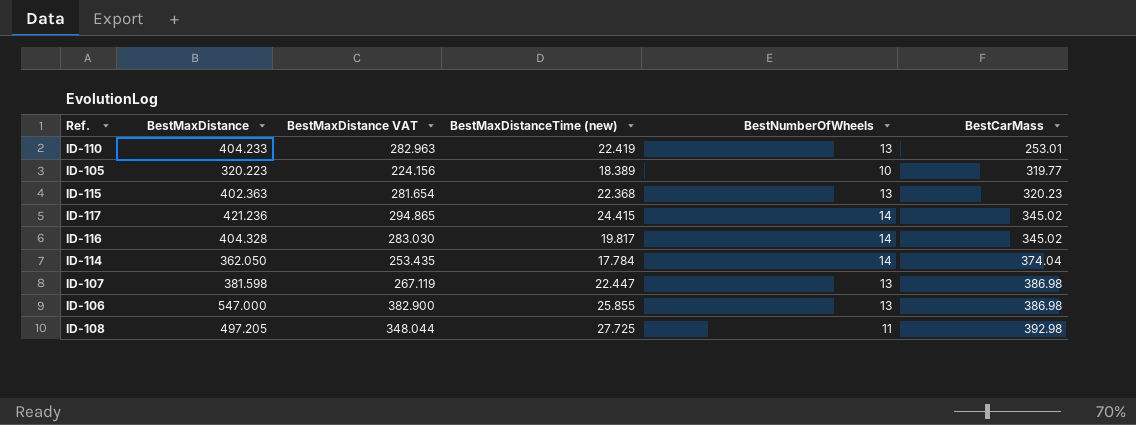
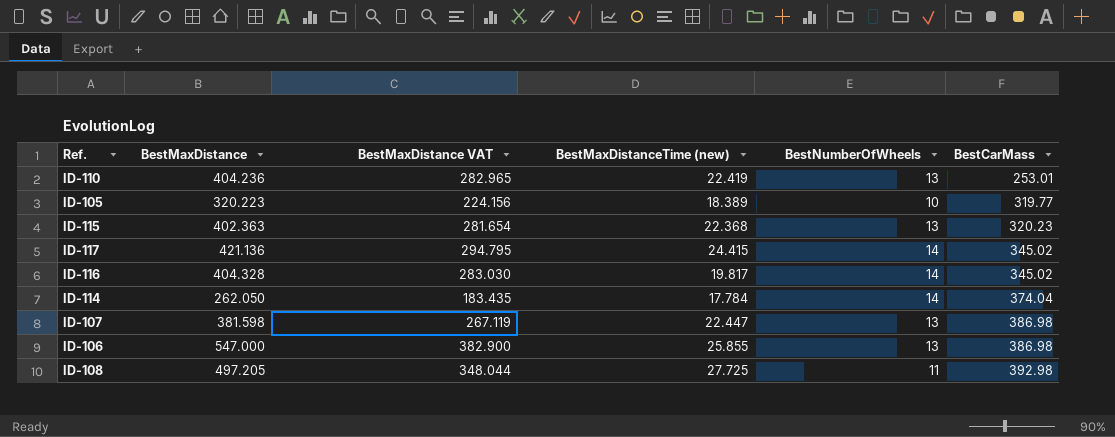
ID-110 | BestMaxDistance: 404.233 -> 404.236
ID-110 | BestMaxDistance VAT: 282.963 -> 282.965
ID-117 | BestMaxDistance: 421.236 -> 421.136
ID-117 | BestMaxDistance VAT: 294.865 -> 294.795
ID-114 | BestMaxDistance: 362.050 -> 262.050
ID-114 | BestMaxDistance VAT: 253.435 -> 183.435

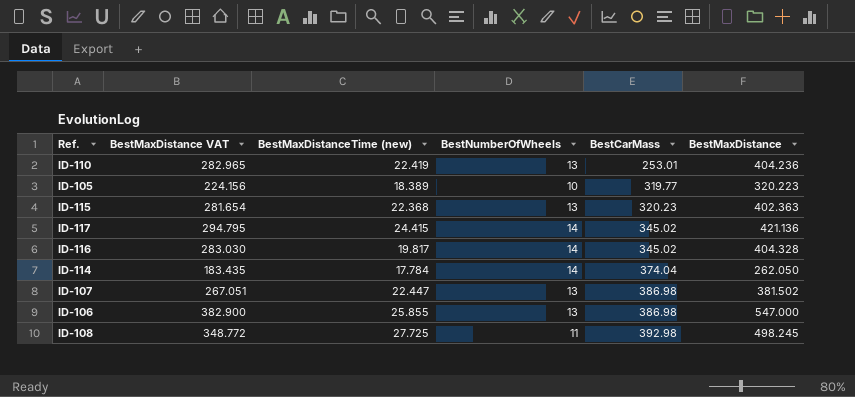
column BestMaxDistance | position: 2 -> 6
ID-107 | BestMaxDistance VAT: 267.119 -> 267.051
ID-107 | BestMaxDistance: 381.598 -> 381.502
ID-108 | BestMaxDistance VAT: 348.044 -> 348.772
ID-108 | BestMaxDistance: 497.205 -> 498.245

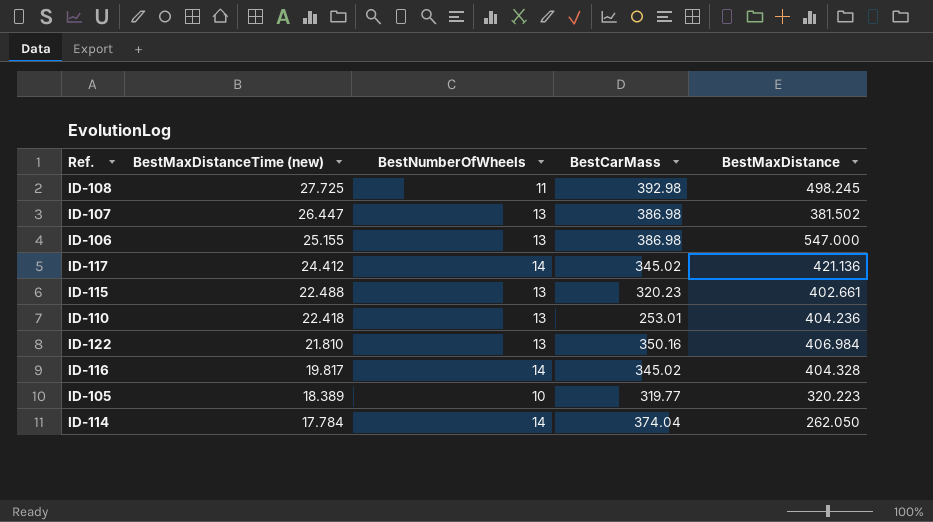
row order: BestCarMass ascending -> BestMaxDistanceTime (new) descending
column BestMaxDistance VAT | formula: [BestMaxDistance] * 0.7 -> none
ID-107 | BestMaxDistanceTime (new): 22.447 -> 26.447
ID-106 | BestMaxDistanceTime (new): 25.855 -> 25.155
ID-117 | BestMaxDistanceTime (new): 24.415 -> 24.412
ID-115 | BestMaxDistanceTime (new): 22.368 -> 22.488
ID-115 | BestMaxDistance: 402.363 -> 402.661
ID-110 | BestMaxDistanceTime (new): 22.419 -> 22.418
row ID-122: none -> 21.810 | 13 | 350.16 | 406.984

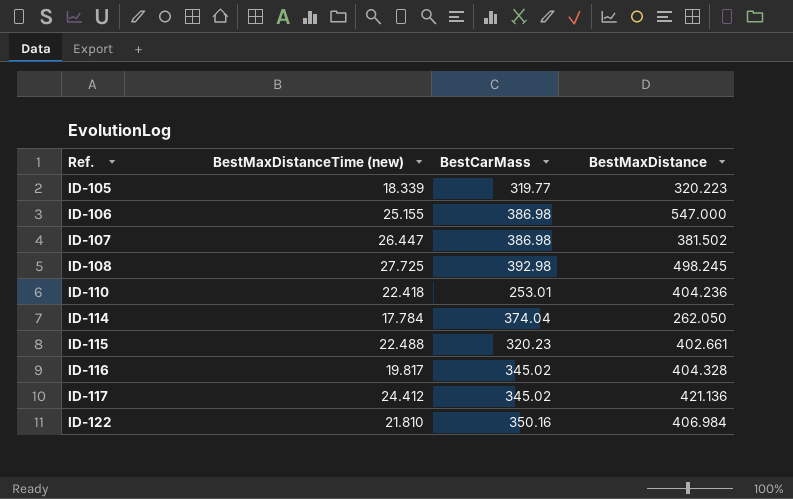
row order: BestMaxDistanceTime (new) descending -> Ref. ascending
column BestNumberOfWheels | position: 3 -> none
ID-105 | BestMaxDistanceTime (new): 18.389 -> 18.339

